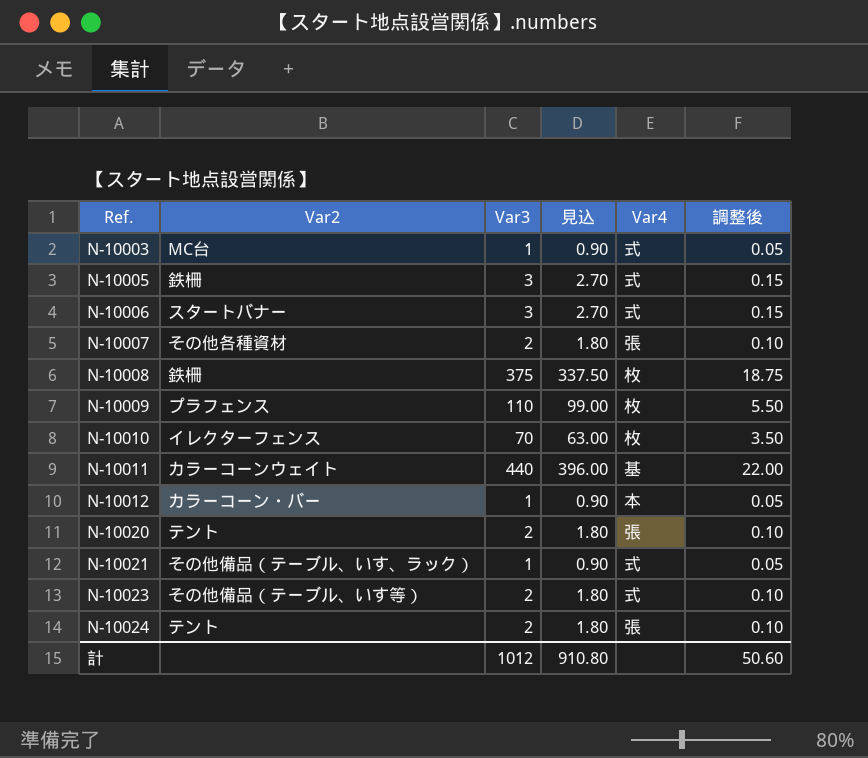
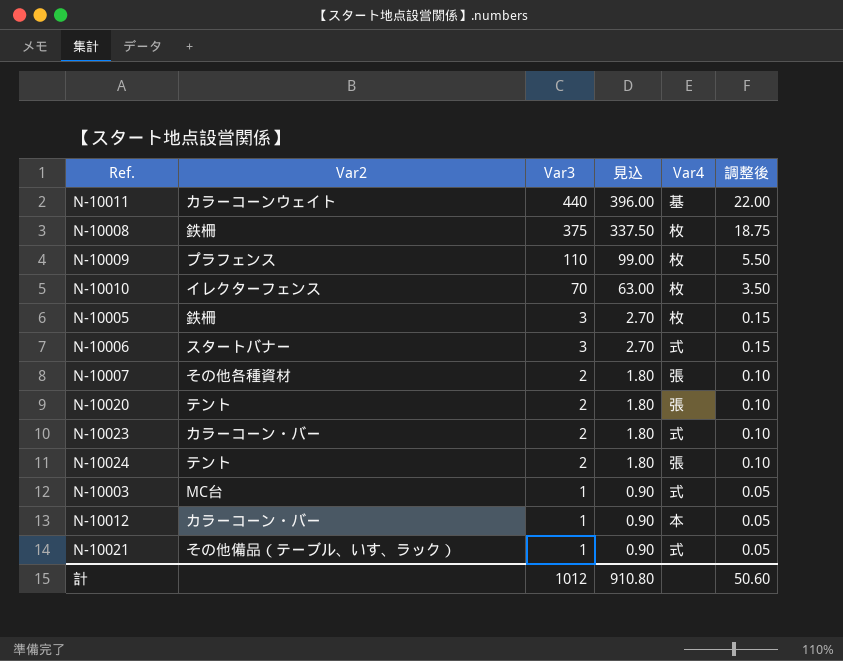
row order: Ref. ascending -> Var3 descending
N-10005 | Var4: 式 -> 枚
N-10023 | Var2: その他備品（テーブル、いす等） -> カラーコーン・バー

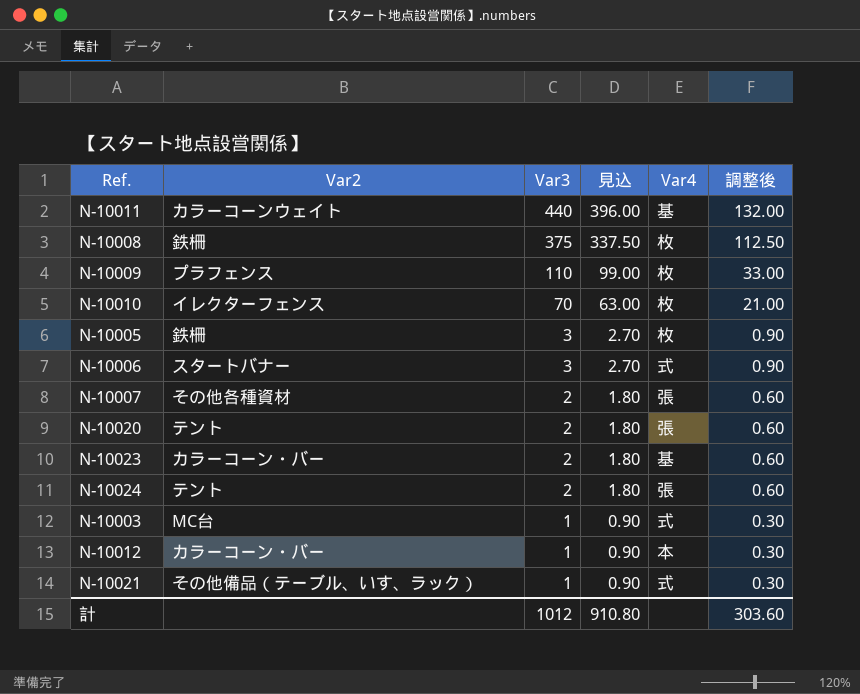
column 調整後 | formula: [Var3] * 0.05 -> [Var3] * 0.3
N-10023 | Var4: 式 -> 基
計 | 調整後: 50.60 -> 303.60

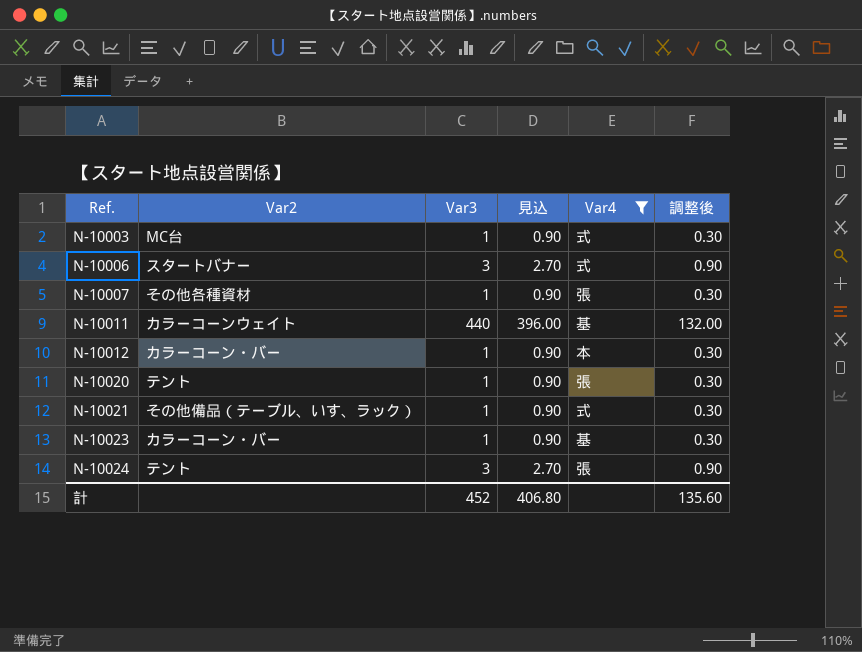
filter: none -> Var4 != 枚
row order: Var3 descending -> Ref. ascending
N-10007 | Var3: 2 -> 1
N-10007 | 見込: 1.80 -> 0.90
N-10007 | 調整後: 0.60 -> 0.30
N-10020 | Var3: 2 -> 1
N-10020 | 見込: 1.80 -> 0.90
N-10020 | 調整後: 0.60 -> 0.30
N-10023 | Var3: 2 -> 1
N-10023 | 見込: 1.80 -> 0.90
N-10023 | 調整後: 0.60 -> 0.30
N-10024 | Var3: 2 -> 3
N-10024 | 見込: 1.80 -> 2.70
N-10024 | 調整後: 0.60 -> 0.90
計 | Var3: 1012 -> 452
計 | 見込: 910.80 -> 406.80
計 | 調整後: 303.60 -> 135.60

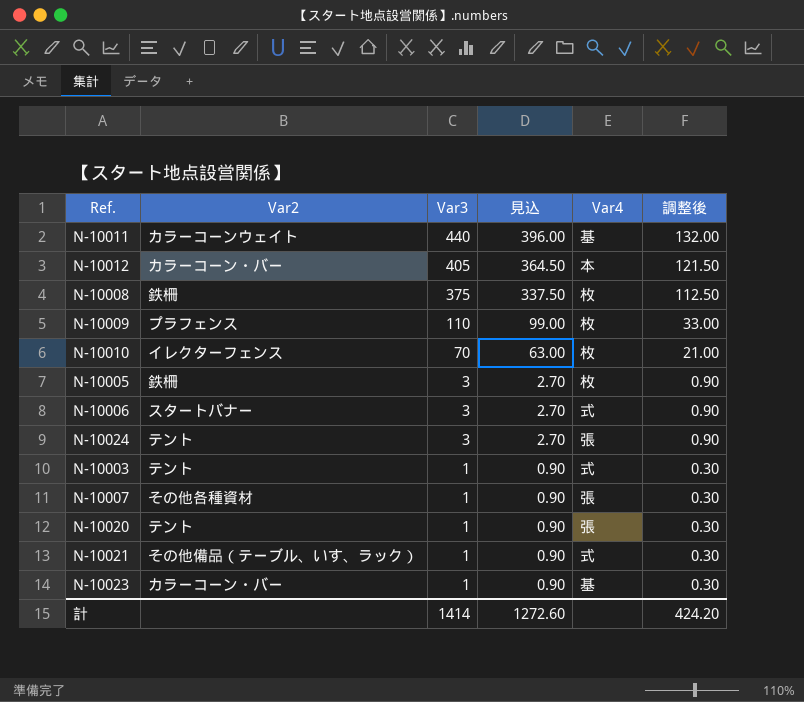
filter: Var4 != 枚 -> none
row order: Ref. ascending -> Var3 descending
N-10012 | Var3: 1 -> 405
N-10012 | 見込: 0.90 -> 364.50
N-10012 | 調整後: 0.30 -> 121.50
N-10003 | Var2: MC台 -> テント
計 | Var3: 452 -> 1414
計 | 見込: 406.80 -> 1272.60
計 | 調整後: 135.60 -> 424.20

